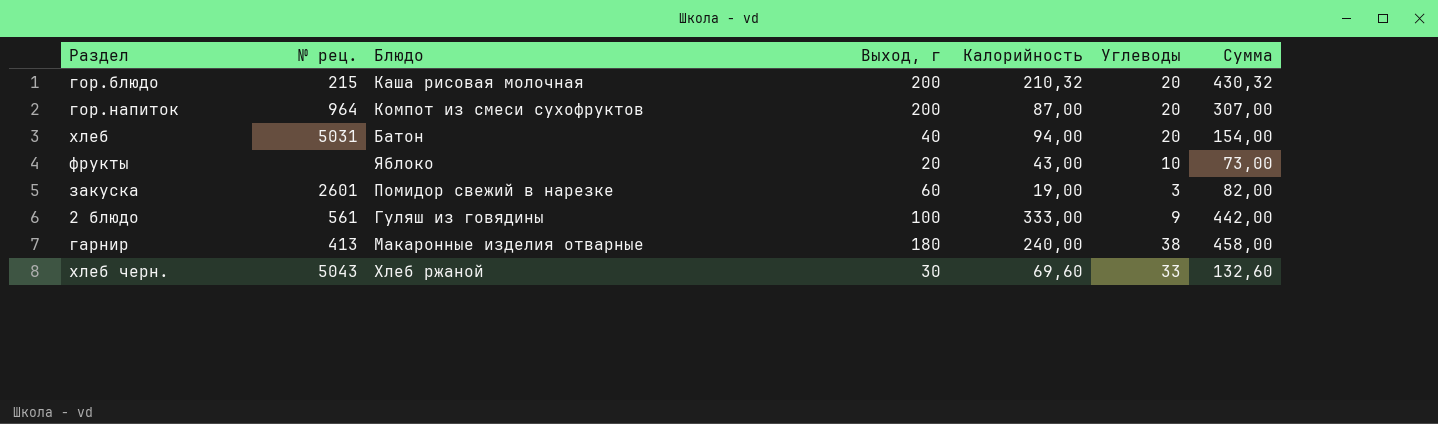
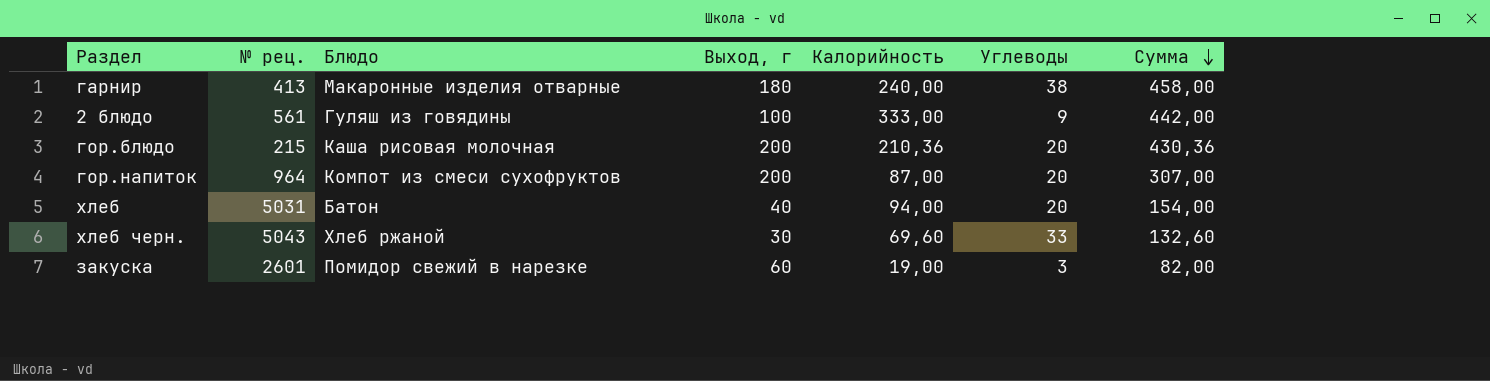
row order: none -> Сумма descending
row фрукты: none | Яблоко | 20 | 43,00 | 10 | 73,00 -> none
гор.блюдо | Калорийность: 210,32 -> 210,36
гор.блюдо | Сумма: 430,32 -> 430,36

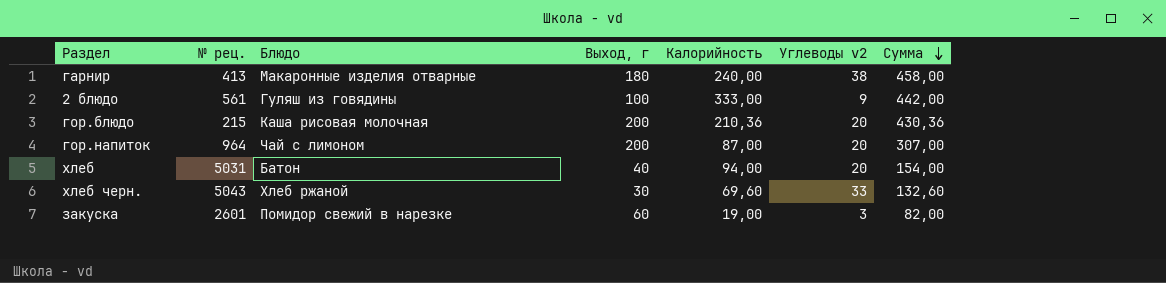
column name: Углеводы -> Углеводы v2
гор.напиток | Блюдо: Компот из смеси сухофруктов -> Чай с лимоном

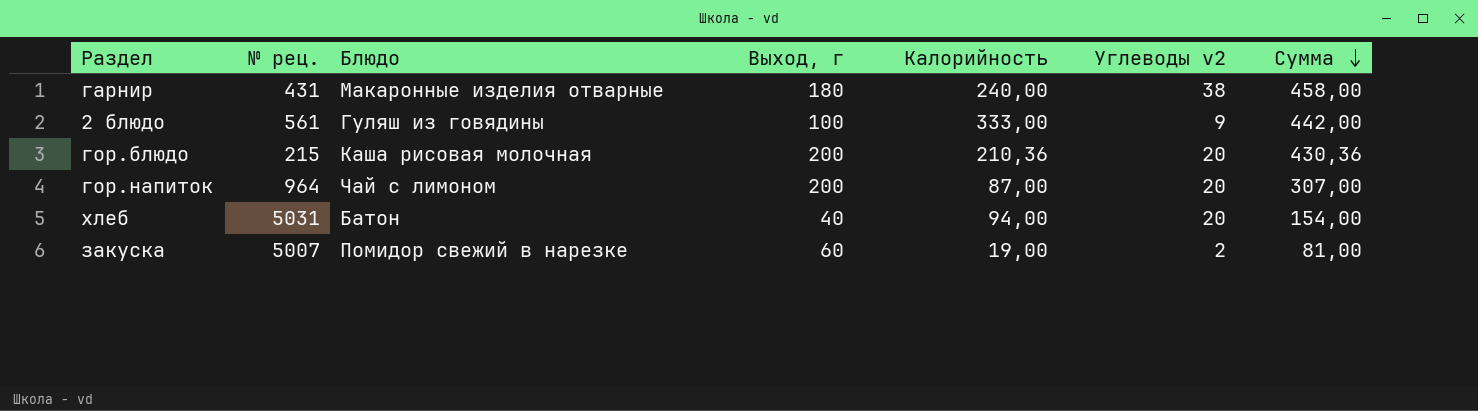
row хлеб черн.: 5043 | Хлеб ржаной | 30 | 69,60 | 33 | 132,60 -> none
гарнир | № рец.: 413 -> 431
закуска | № рец.: 2601 -> 5007
закуска | Углеводы v2: 3 -> 2
закуска | Сумма: 82,00 -> 81,00

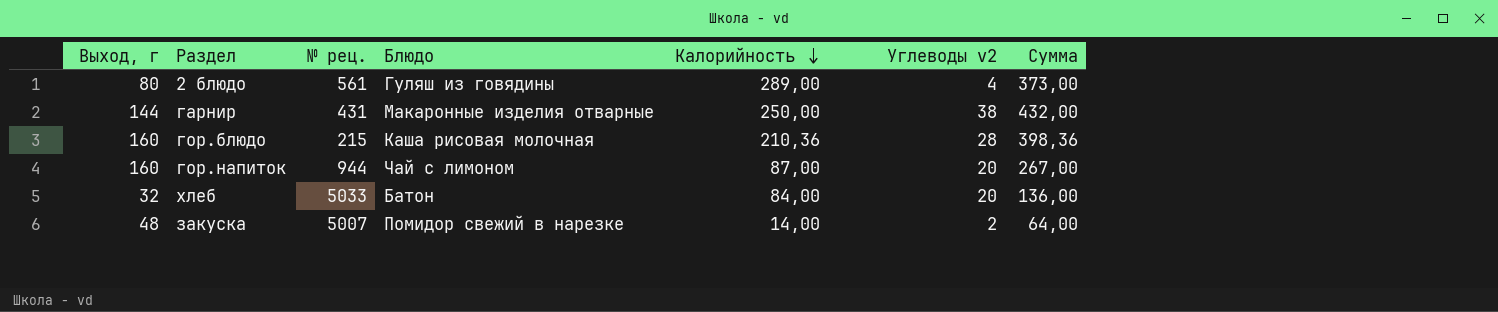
row order: Сумма descending -> Калорийность descending
column Выход, г | position: 4 -> 1
2 блюдо | Выход, г: 100 -> 80
2 блюдо | Калорийность: 333,00 -> 289,00
2 блюдо | Углеводы v2: 9 -> 4
2 блюдо | Сумма: 442,00 -> 373,00
гарнир | Выход, г: 180 -> 144
гарнир | Калорийность: 240,00 -> 250,00
гарнир | Сумма: 458,00 -> 432,00
гор.блюдо | Выход, г: 200 -> 160
гор.блюдо | Углеводы v2: 20 -> 28
гор.блюдо | Сумма: 430,36 -> 398,36
гор.напиток | Выход, г: 200 -> 160
гор.напиток | № рец.: 964 -> 944
гор.напиток | Сумма: 307,00 -> 267,00
хлеб | Выход, г: 40 -> 32
хлеб | № рец.: 5031 -> 5033
хлеб | Калорийность: 94,00 -> 84,00
хлеб | Сумма: 154,00 -> 136,00
закуска | Выход, г: 60 -> 48
закуска | Калорийность: 19,00 -> 14,00
закуска | Сумма: 81,00 -> 64,00

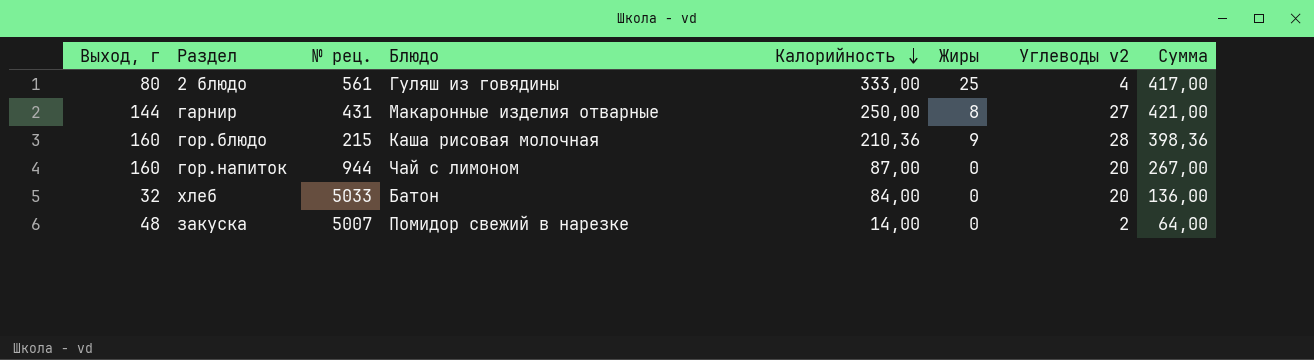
column Жиры | position: none -> 6
2 блюдо | Калорийность: 289,00 -> 333,00
2 блюдо | Сумма: 373,00 -> 417,00
гарнир | Углеводы v2: 38 -> 27
гарнир | Сумма: 432,00 -> 421,00

